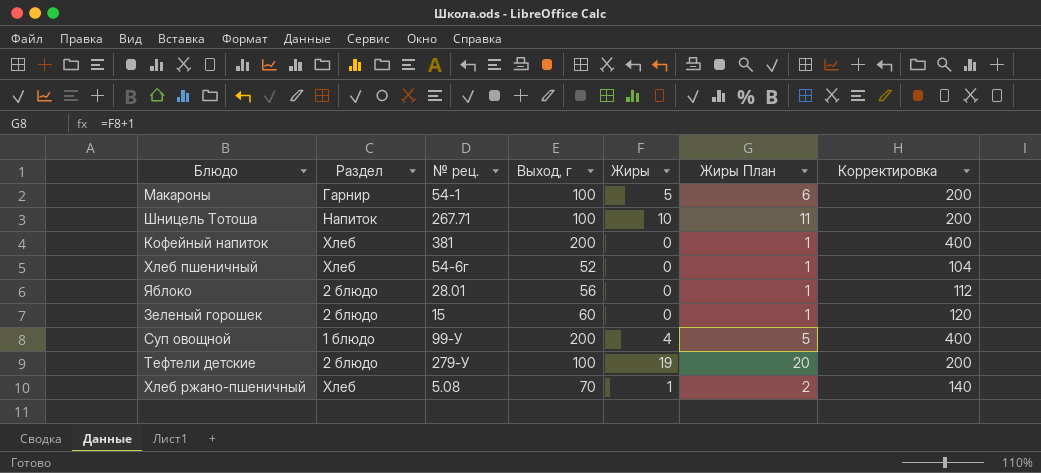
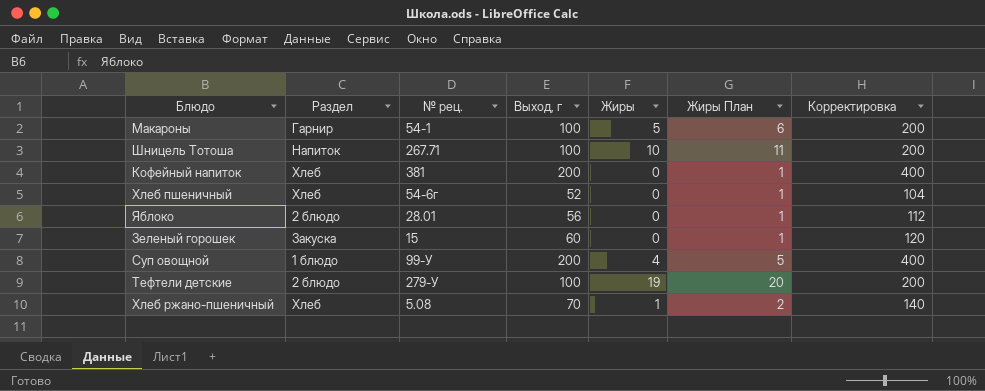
Зеленый горошек | Раздел: 2 блюдо -> Закуска

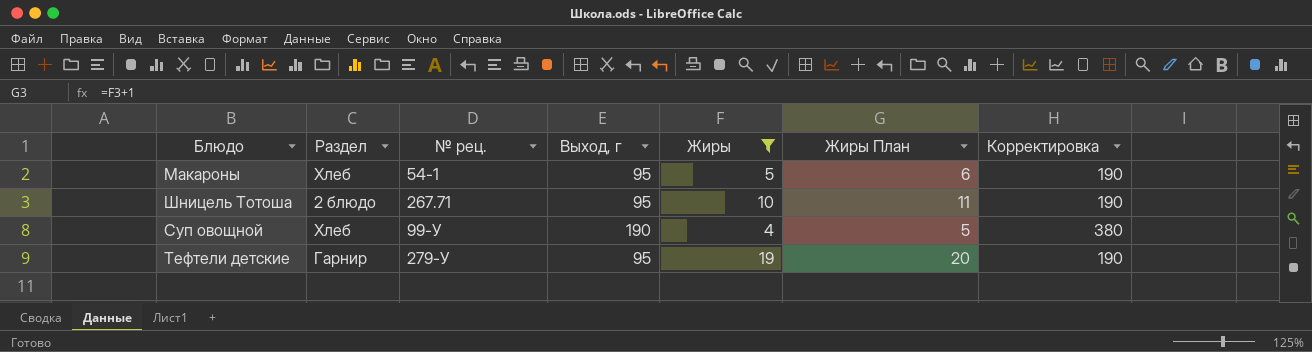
filter: none -> Жиры >= 4
Макароны | Раздел: Гарнир -> Хлеб
Макароны | Выход, г: 100 -> 95
Макароны | Корректировка: 200 -> 190
Шницель Тотоша | Раздел: Напиток -> 2 блюдо
Шницель Тотоша | Выход, г: 100 -> 95
Шницель Тотоша | Корректировка: 200 -> 190
Суп овощной | Раздел: 1 блюдо -> Хлеб
Суп овощной | Выход, г: 200 -> 190
Суп овощной | Корректировка: 400 -> 380
Тефтели детские | Раздел: 2 блюдо -> Гарнир
Тефтели детские | Выход, г: 100 -> 95
Тефтели детские | Корректировка: 200 -> 190

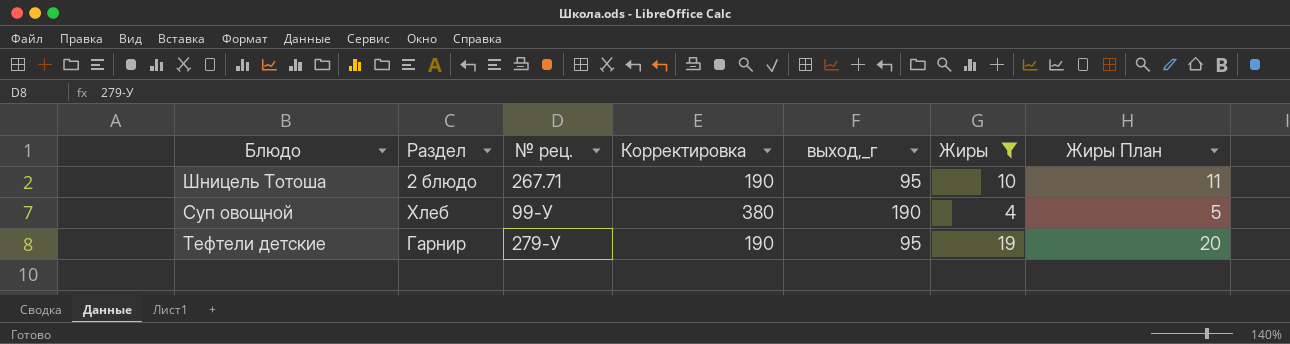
column Корректировка | position: 7 -> 4
column name: Выход, г -> выход,_г
row Макароны: Хлеб | 54-1 | 95 | 5 | 6 | 190 -> none

